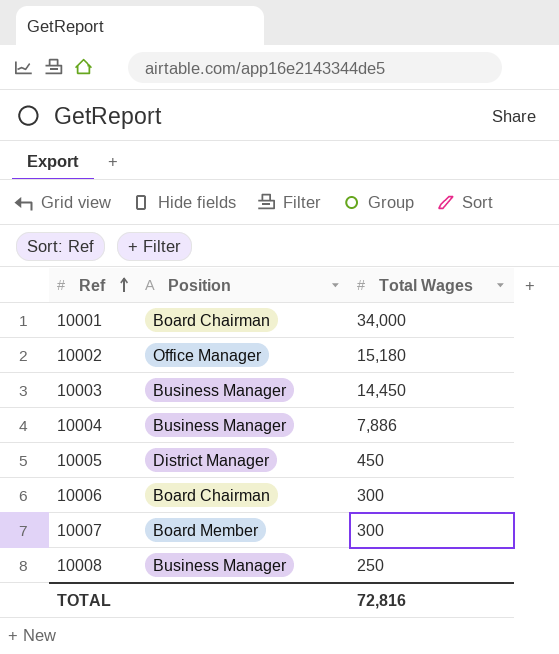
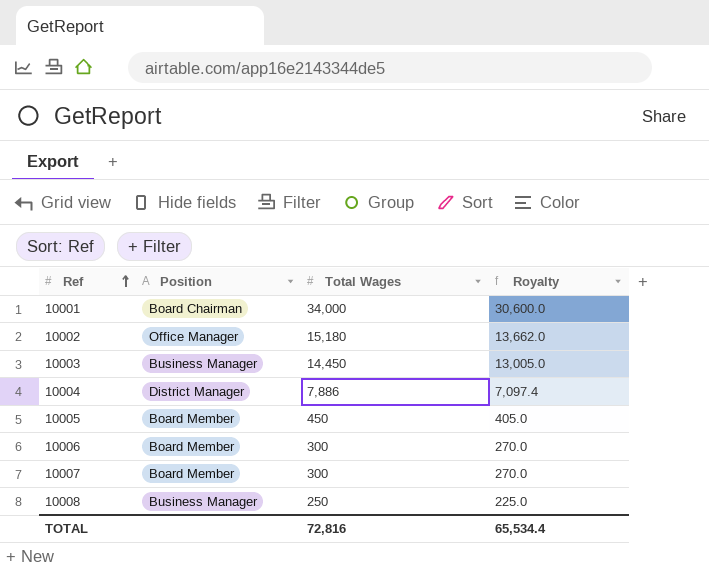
column Royalty | formula: none -> [Total Wages] * 0.9
10004 | Position: Business Manager -> District Manager
10005 | Position: District Manager -> Board Member
10006 | Position: Board Chairman -> Board Member

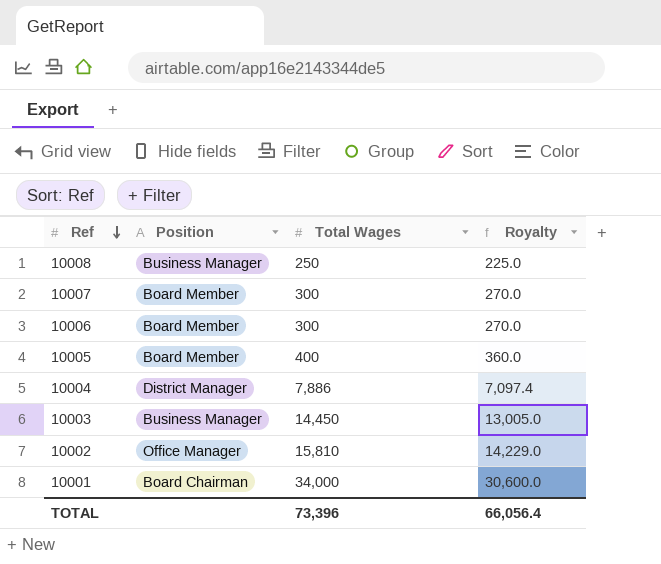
row order: Ref ascending -> Ref descending
10005 | Total Wages: 450 -> 400
10005 | Royalty: 405.0 -> 360.0
10002 | Total Wages: 15,180 -> 15,810
10002 | Royalty: 13,662.0 -> 14,229.0
TOTAL | Total Wages: 72,816 -> 73,396
TOTAL | Royalty: 65,534.4 -> 66,056.4

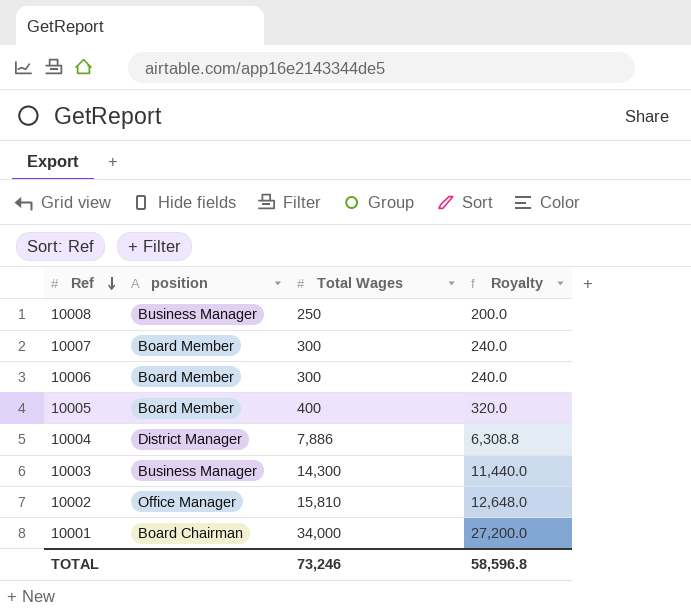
column name: Position -> position
column Royalty | formula: [Total Wages] * 0.9 -> [Total Wages] * 0.8
10003 | Total Wages: 14,450 -> 14,300
TOTAL | Total Wages: 73,396 -> 73,246
TOTAL | Royalty: 66,056.4 -> 58,596.8

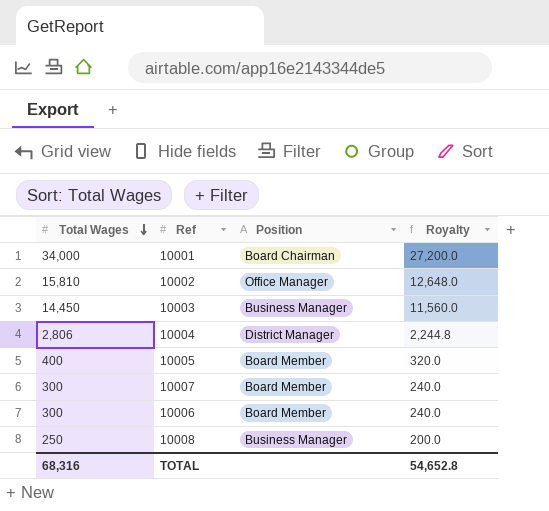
row order: Ref descending -> Total Wages descending
column Total Wages | position: 3 -> 1
column name: position -> Position
10003 | Total Wages: 14,300 -> 14,450
10003 | Royalty: 11,440.0 -> 11,560.0
10004 | Total Wages: 7,886 -> 2,806
10004 | Royalty: 6,308.8 -> 2,244.8
TOTAL | Total Wages: 73,246 -> 68,316
TOTAL | Royalty: 58,596.8 -> 54,652.8

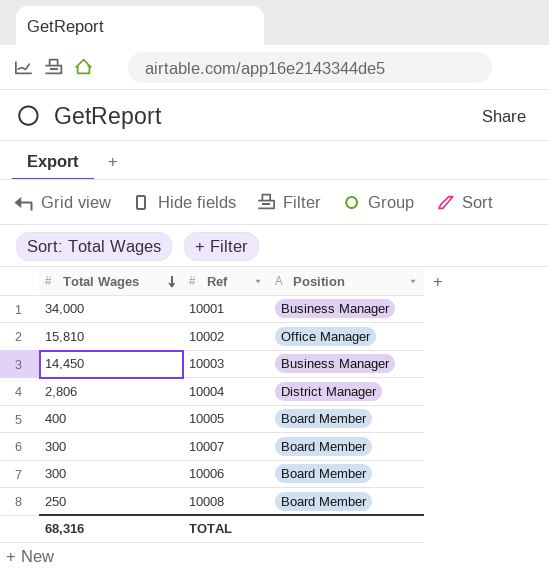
column Royalty | formula: [Total Wages] * 0.8 -> none
10001 | Position: Board Chairman -> Business Manager
10008 | Position: Business Manager -> Board Member

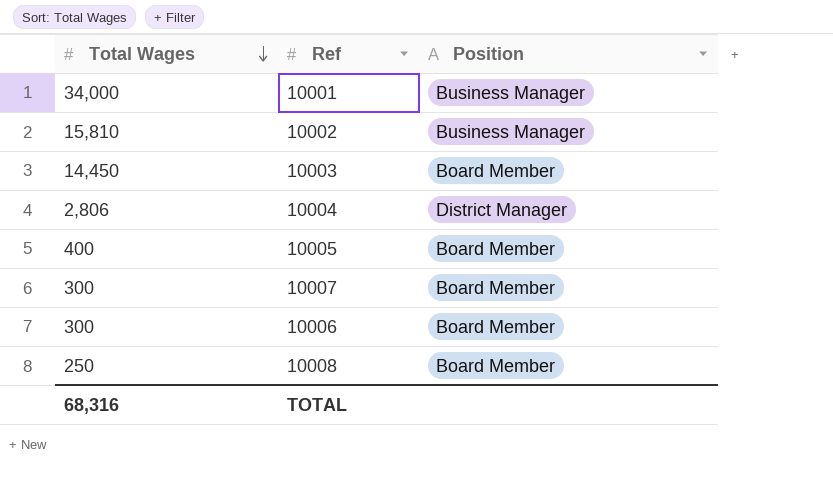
10002 | Position: Office Manager -> Business Manager
10003 | Position: Business Manager -> Board Member

